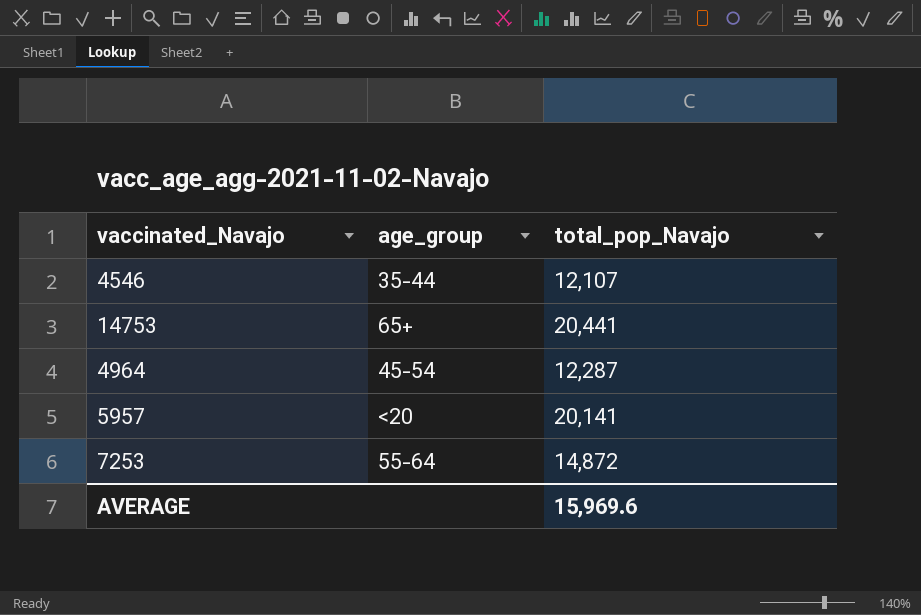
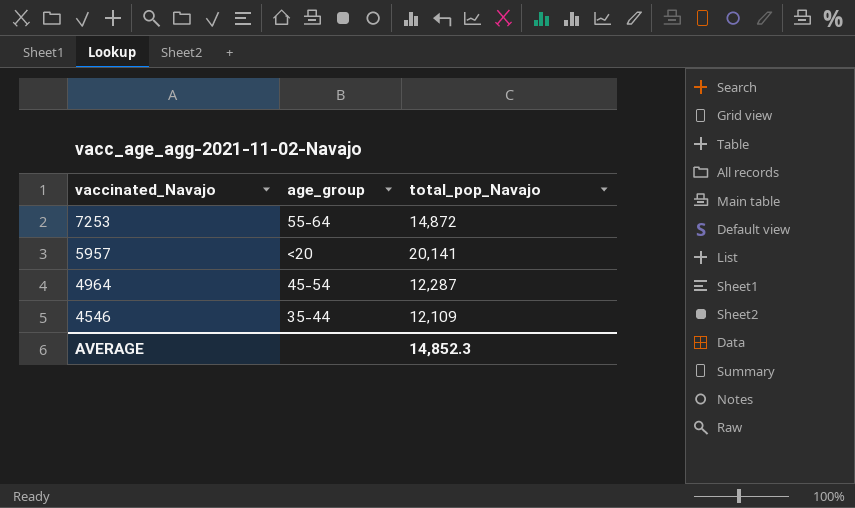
row order: none -> vaccinated_Navajo descending
row 14753: 65+ | 20,441 -> none
4546 | total_pop_Navajo: 12,107 -> 12,109
AVERAGE | total_pop_Navajo: 15,969.6 -> 14,852.3

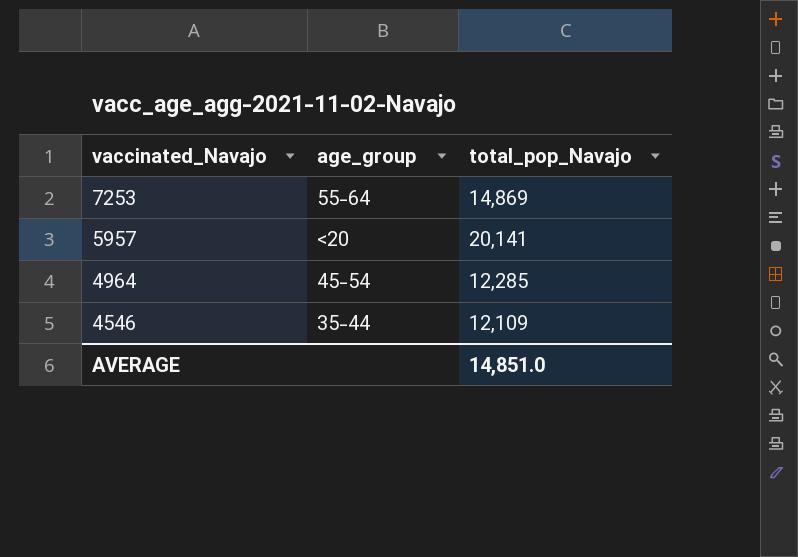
7253 | total_pop_Navajo: 14,872 -> 14,869
4964 | total_pop_Navajo: 12,287 -> 12,285
AVERAGE | total_pop_Navajo: 14,852.3 -> 14,851.0

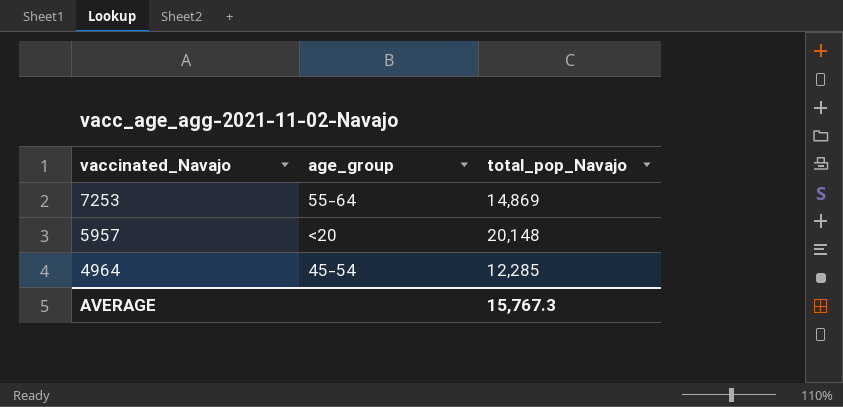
row 4546: 35-44 | 12,109 -> none
5957 | total_pop_Navajo: 20,141 -> 20,148
AVERAGE | total_pop_Navajo: 14,851.0 -> 15,767.3

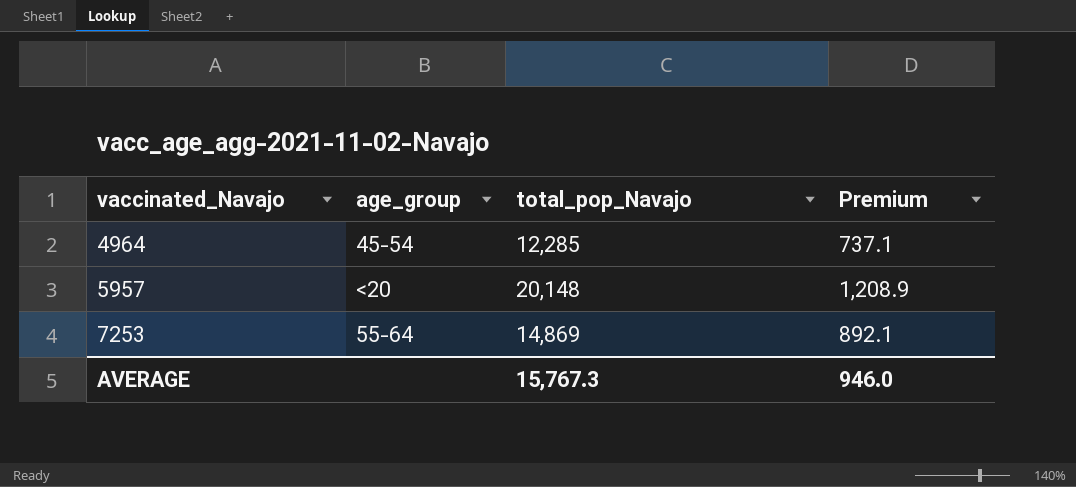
row order: vaccinated_Navajo descending -> vaccinated_Navajo ascending
column Premium | formula: none -> [total_pop_Navajo] * 0.06

